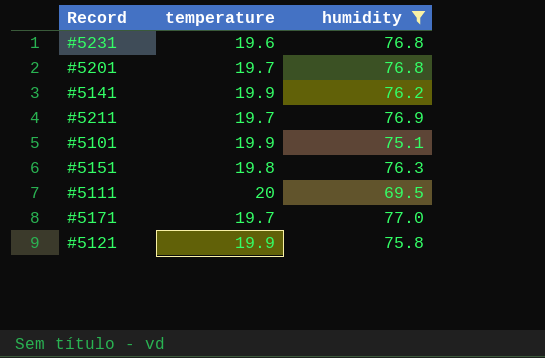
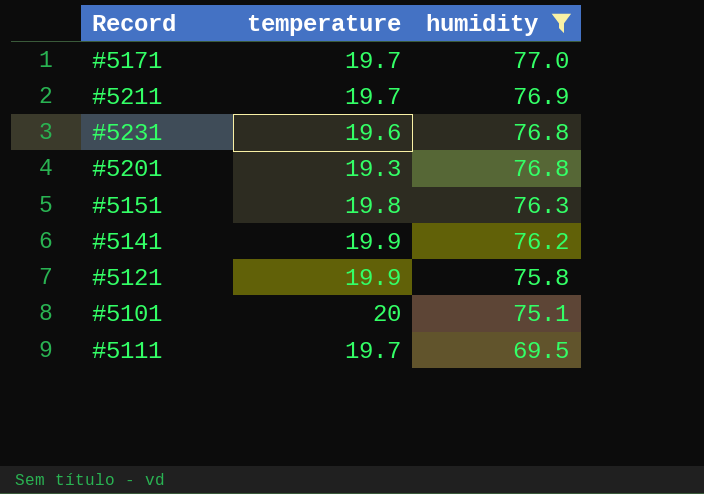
row order: none -> humidity descending
#5201 | temperature: 19.7 -> 19.3
#5101 | temperature: 19.9 -> 20
#5111 | temperature: 20 -> 19.7

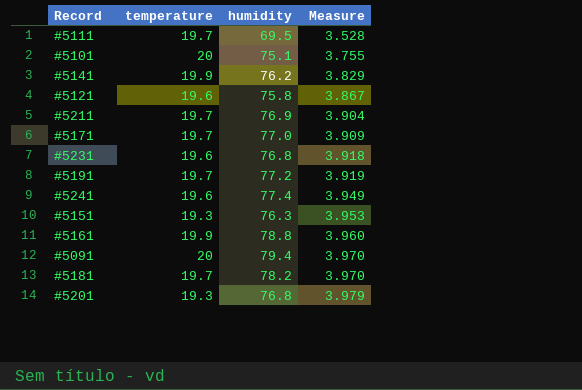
filter: humidity <= 77.0 -> none
row order: humidity descending -> Measure ascending
column Measure | formula: none -> [humidity] / [temperature]
#5121 | temperature: 19.9 -> 19.6
#5151 | temperature: 19.8 -> 19.3

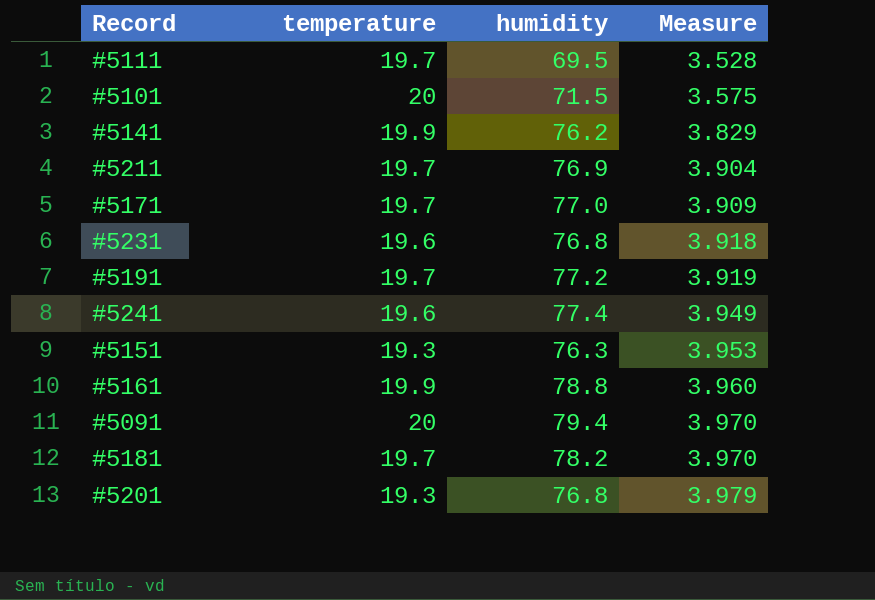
row #5121: 19.6 | 75.8 | 3.867 -> none
#5101 | humidity: 75.1 -> 71.5
#5101 | Measure: 3.755 -> 3.575

